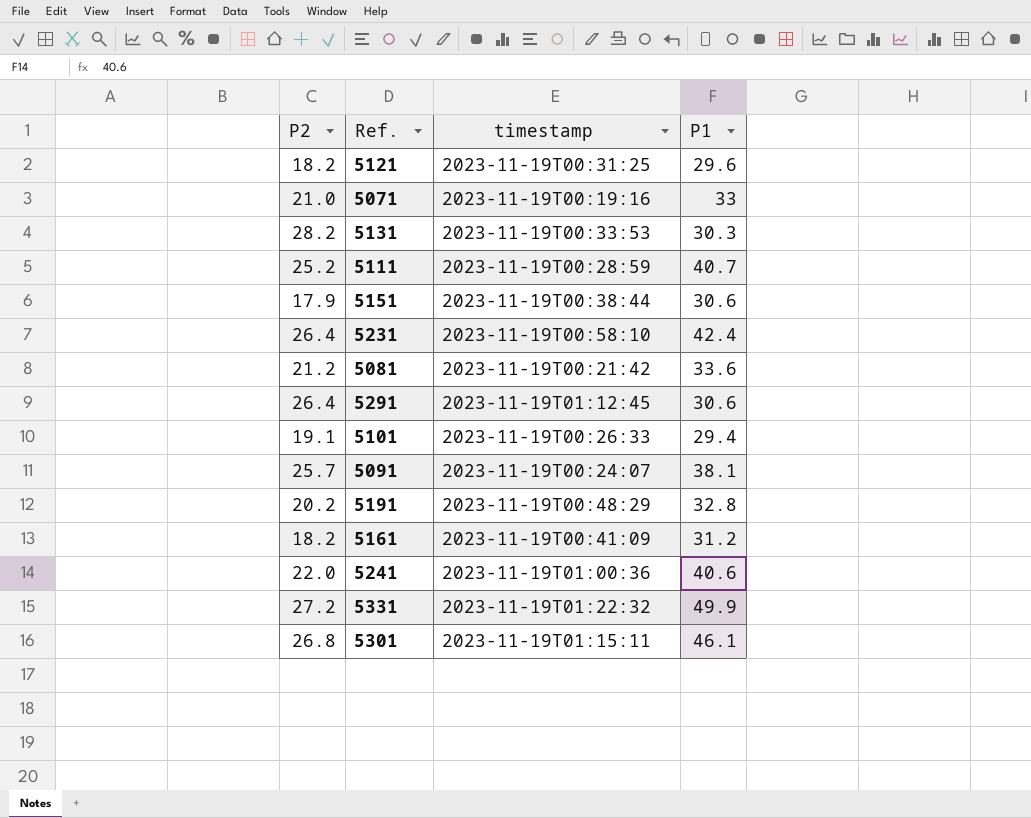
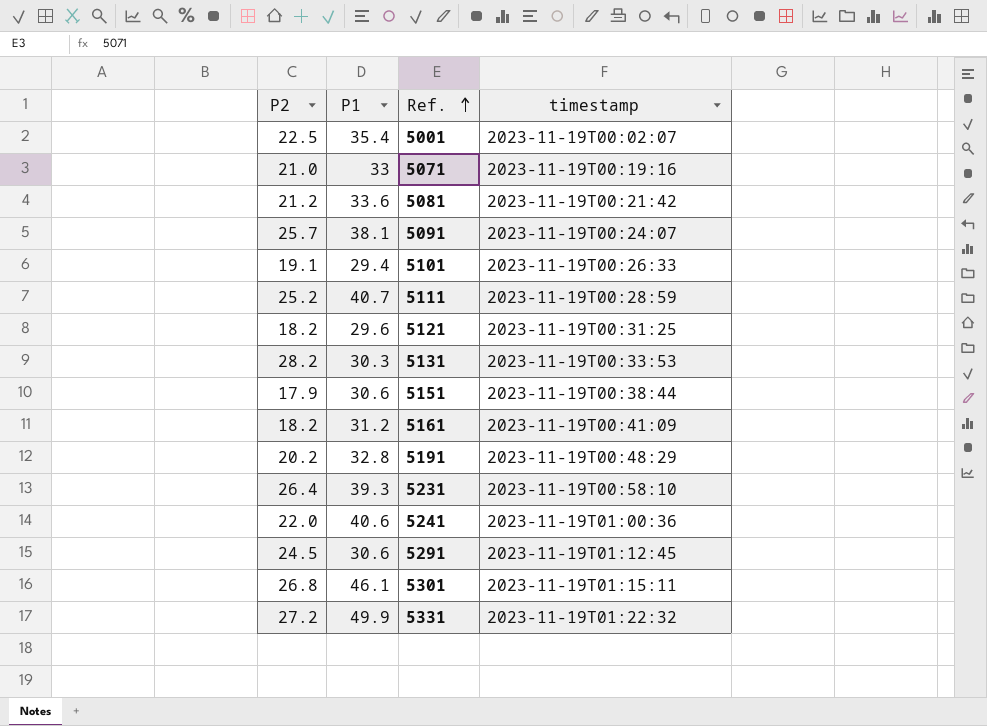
row order: none -> Ref. ascending
column P1 | position: 4 -> 2
row 5001: none -> 22.5 | 35.4 | 2023-11-19T00:02:07
5231 | P1: 42.4 -> 39.3
5291 | P2: 26.4 -> 24.5

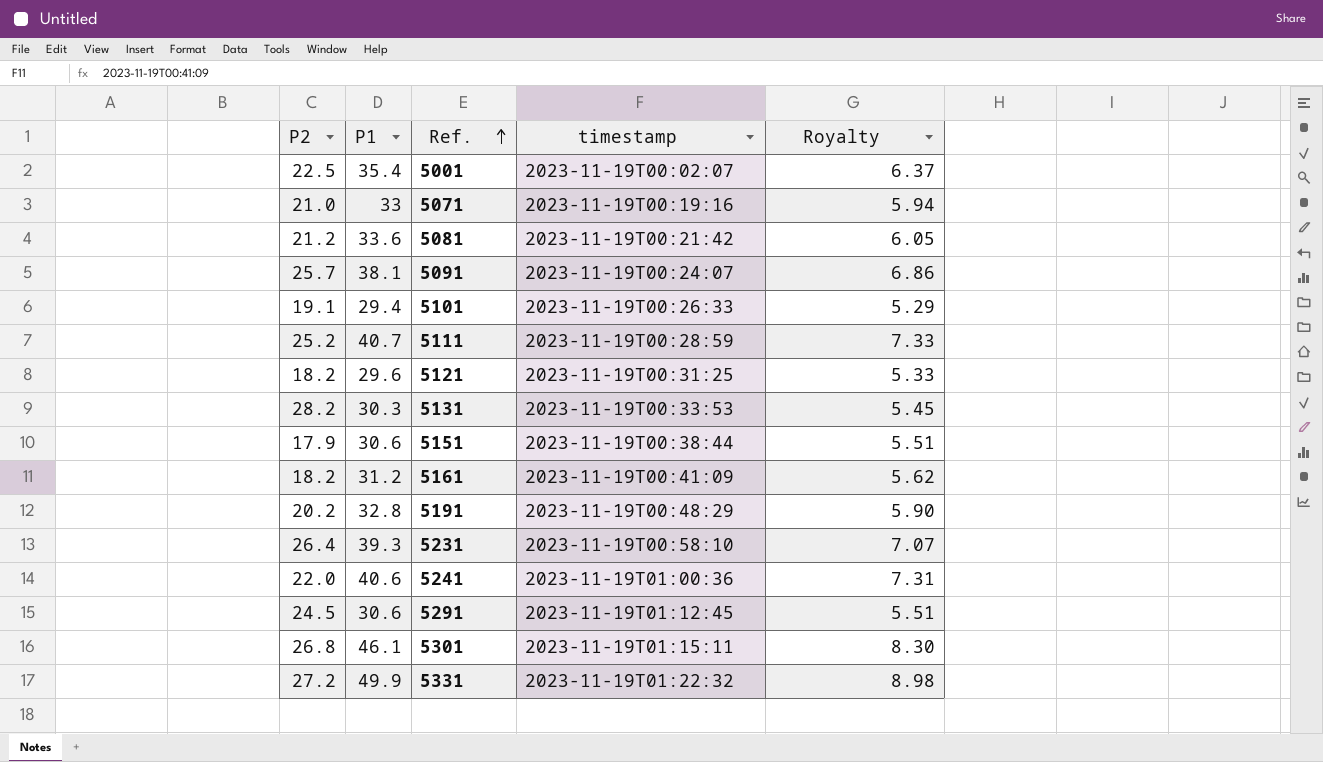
column Royalty | formula: none -> [P1] * 0.18

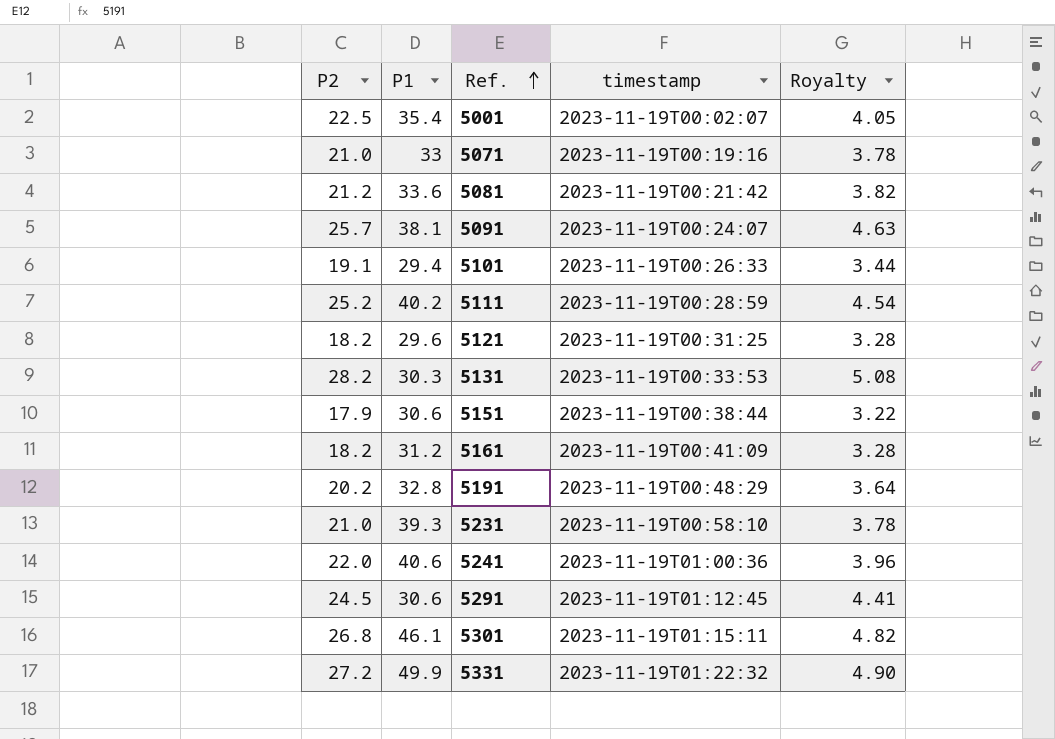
column Royalty | formula: [P1] * 0.18 -> [P2] * 0.18
5111 | P1: 40.7 -> 40.2
5231 | P2: 26.4 -> 21.0

